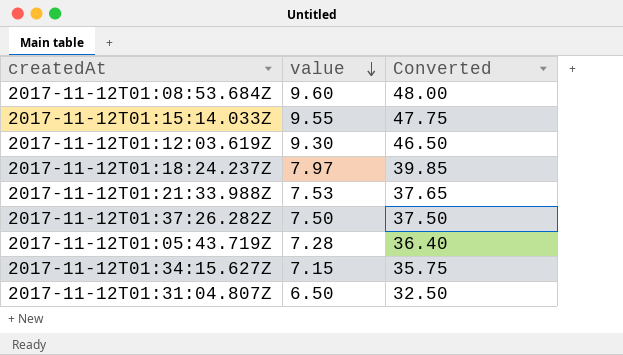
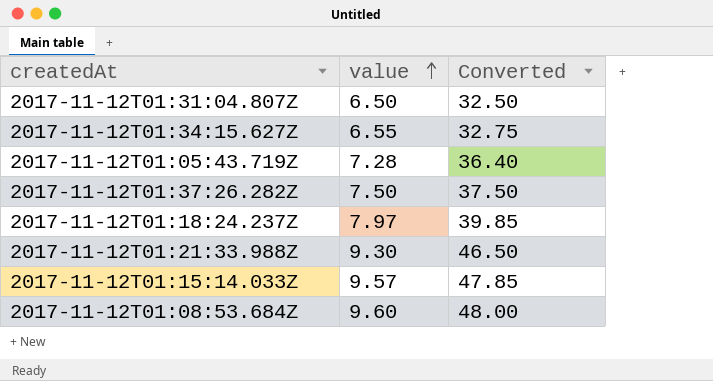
row order: value descending -> value ascending
row 2017-11-12T01:12:03.619Z: 9.30 | 46.50 -> none
2017-11-12T01:34:15.627Z | value: 7.15 -> 6.55
2017-11-12T01:34:15.627Z | Converted: 35.75 -> 32.75
2017-11-12T01:21:33.988Z | value: 7.53 -> 9.30
2017-11-12T01:21:33.988Z | Converted: 37.65 -> 46.50
2017-11-12T01:15:14.033Z | value: 9.55 -> 9.57
2017-11-12T01:15:14.033Z | Converted: 47.75 -> 47.85

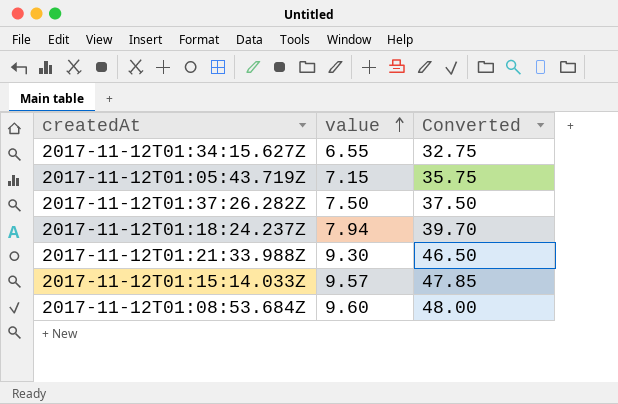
row 2017-11-12T01:31:04.807Z: 6.50 | 32.50 -> none
2017-11-12T01:05:43.719Z | value: 7.28 -> 7.15
2017-11-12T01:05:43.719Z | Converted: 36.40 -> 35.75
2017-11-12T01:18:24.237Z | value: 7.97 -> 7.94
2017-11-12T01:18:24.237Z | Converted: 39.85 -> 39.70

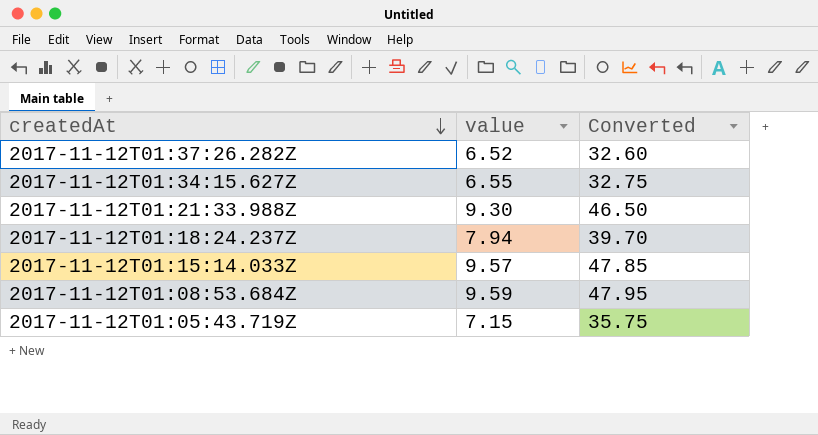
row order: value ascending -> createdAt descending
2017-11-12T01:37:26.282Z | value: 7.50 -> 6.52
2017-11-12T01:37:26.282Z | Converted: 37.50 -> 32.60
2017-11-12T01:08:53.684Z | value: 9.60 -> 9.59
2017-11-12T01:08:53.684Z | Converted: 48.00 -> 47.95

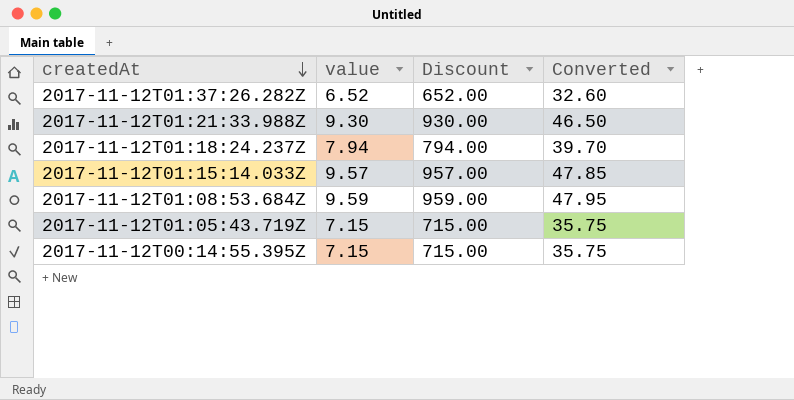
column Discount | formula: none -> [value] * 100
row 2017-11-12T01:34:15.627Z: 6.55 | 32.75 -> none
row 2017-11-12T00:14:55.395Z: none -> 7.15 | 715.00 | 35.75

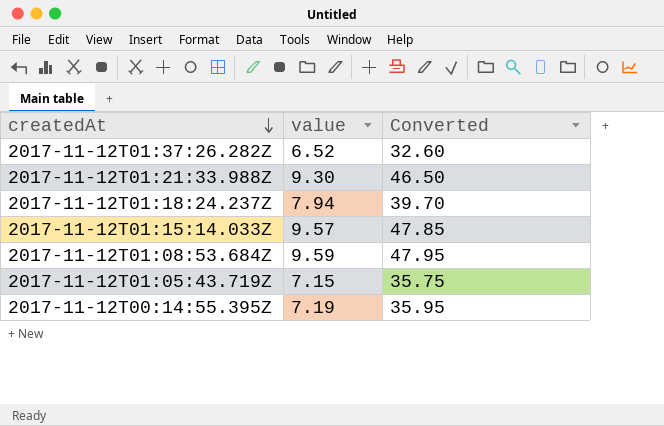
column Discount | formula: [value] * 100 -> none
2017-11-12T00:14:55.395Z | value: 7.15 -> 7.19
2017-11-12T00:14:55.395Z | Converted: 35.75 -> 35.95

